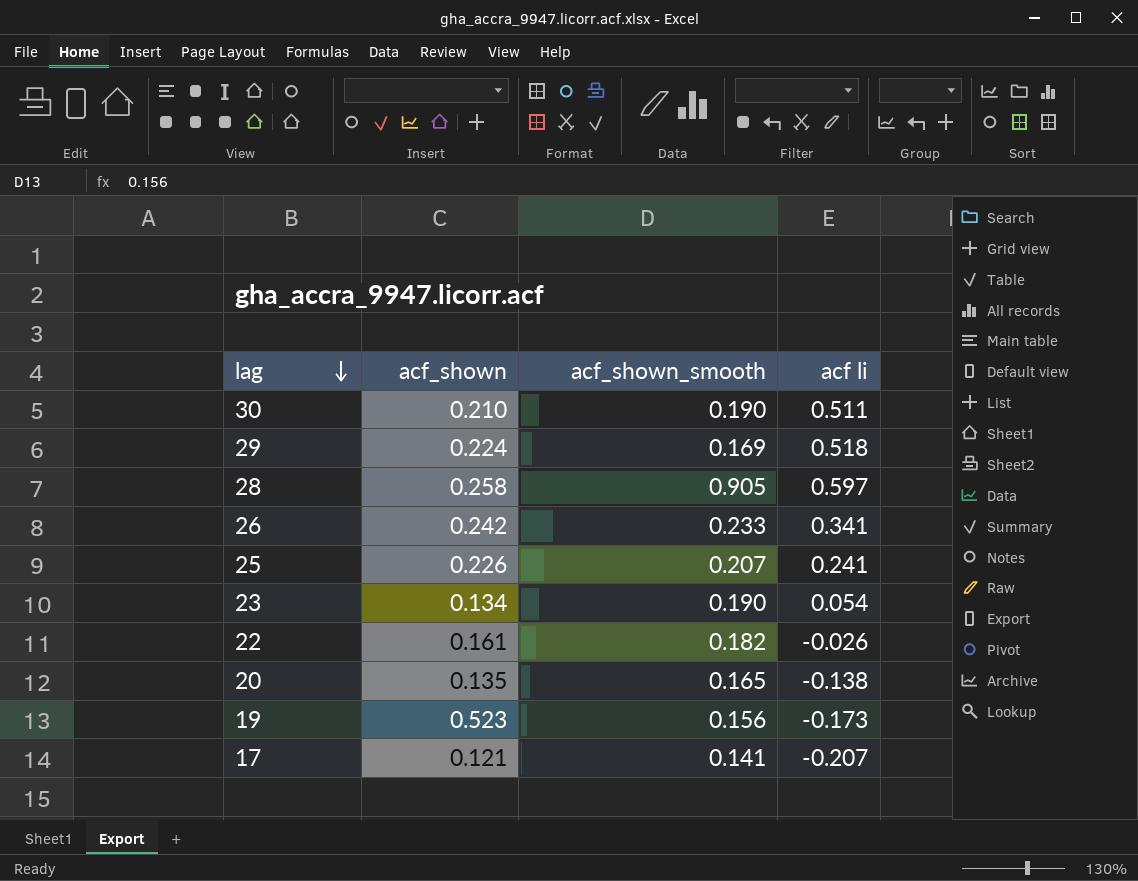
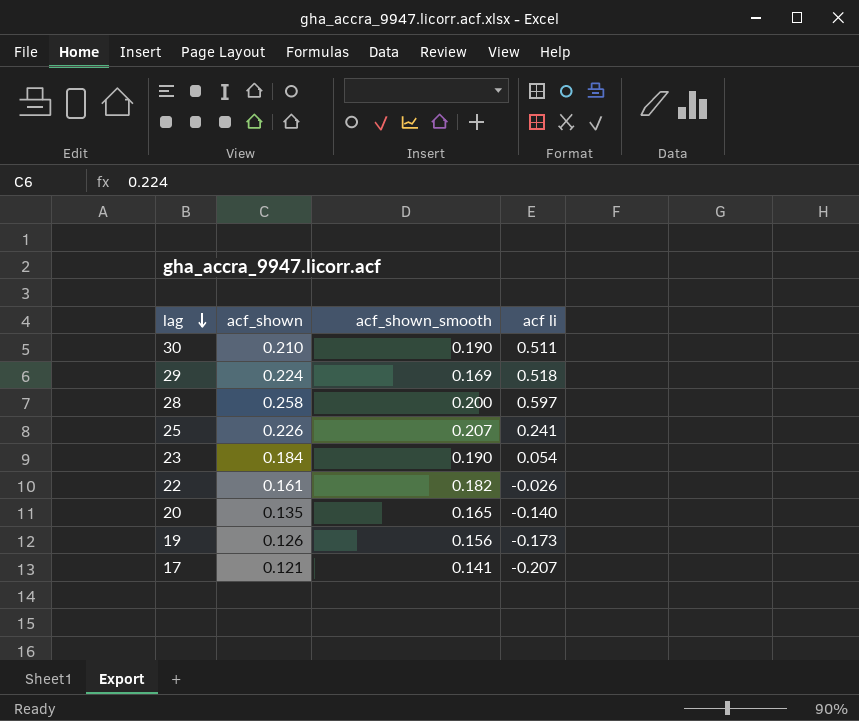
row 26: 0.242 | 0.233 | 0.341 -> none
28 | acf_shown_smooth: 0.905 -> 0.200
23 | acf_shown: 0.134 -> 0.184
20 | acf li: -0.138 -> -0.140
19 | acf_shown: 0.523 -> 0.126

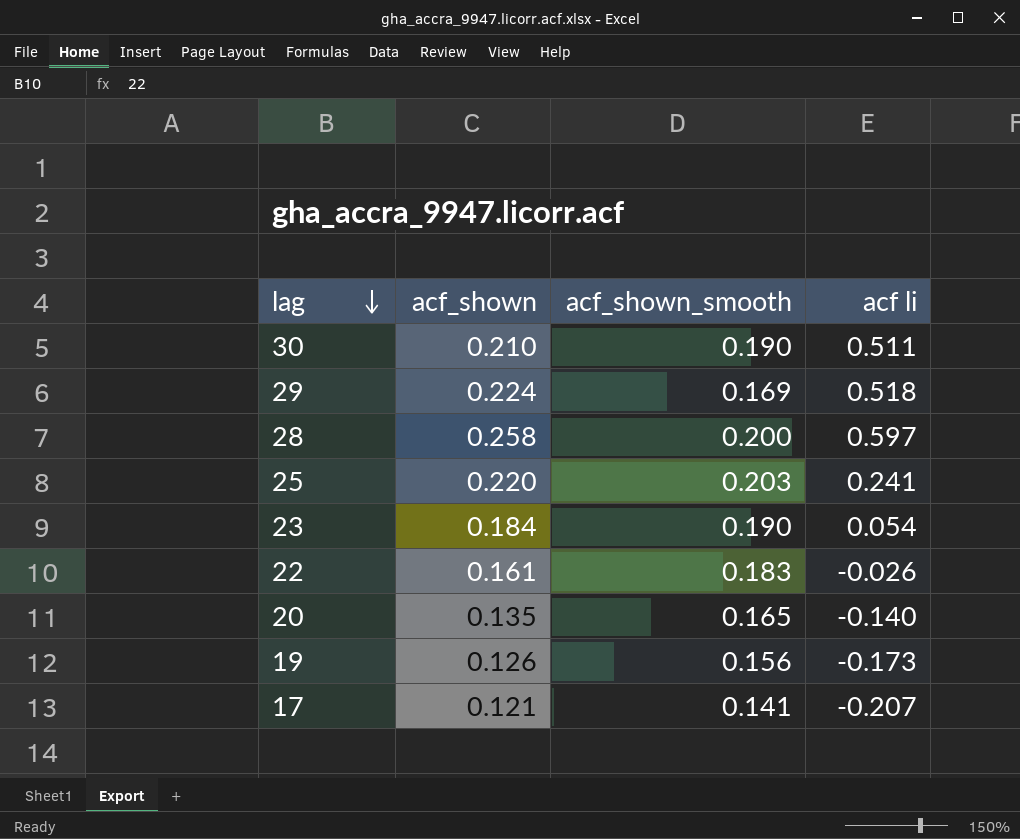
25 | acf_shown: 0.226 -> 0.220
25 | acf_shown_smooth: 0.207 -> 0.203
22 | acf_shown_smooth: 0.182 -> 0.183

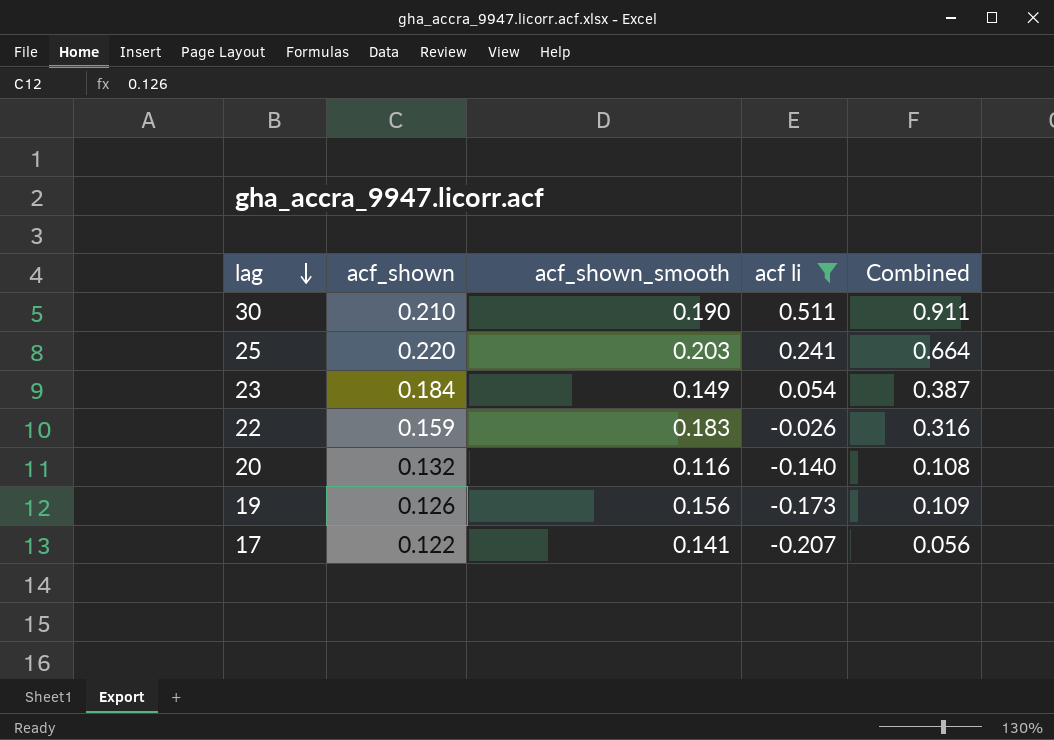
filter: none -> acf li <= 0.511
column Combined | formula: none -> [acf_shown] + [acf_shown_smooth] + [acf li]
23 | acf_shown_smooth: 0.190 -> 0.149
22 | acf_shown: 0.161 -> 0.159
20 | acf_shown: 0.135 -> 0.132
20 | acf_shown_smooth: 0.165 -> 0.116
17 | acf_shown: 0.121 -> 0.122

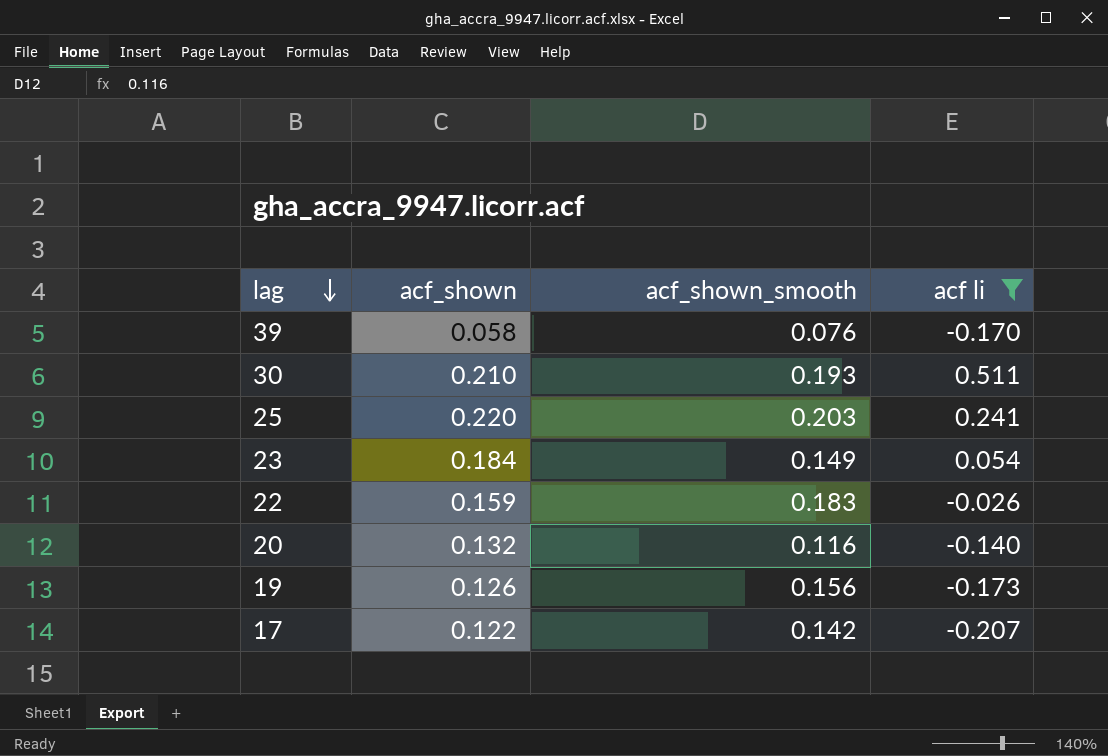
column Combined | formula: [acf_shown] + [acf_shown_smooth] + [acf li] -> none
row 39: none -> 0.058 | 0.076 | -0.170
30 | acf_shown_smooth: 0.190 -> 0.193
17 | acf_shown_smooth: 0.141 -> 0.142

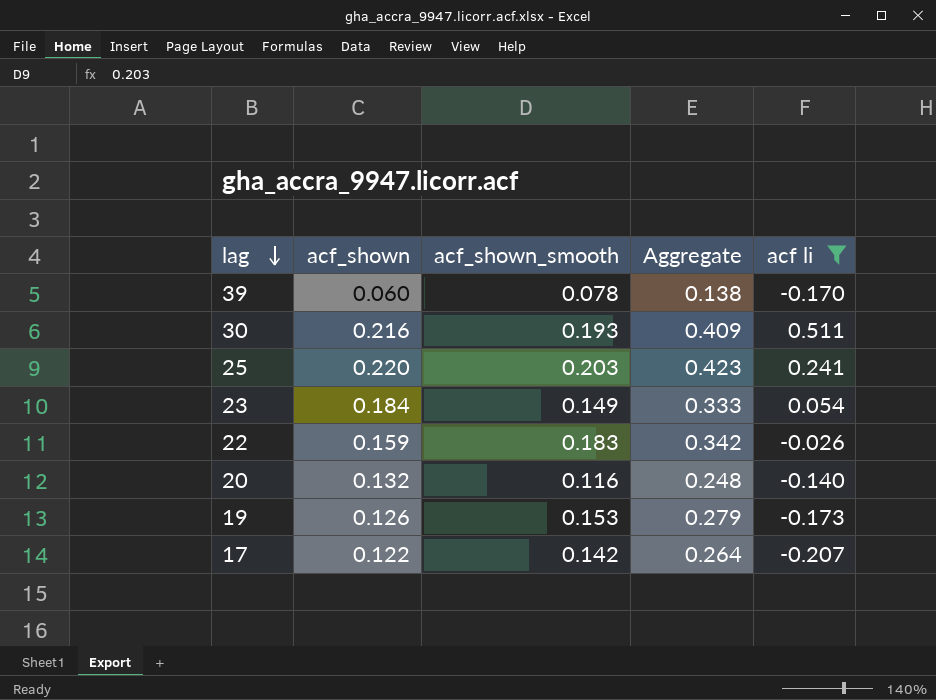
column Aggregate | formula: none -> [acf_shown] + [acf_shown_smooth]
39 | acf_shown: 0.058 -> 0.060
39 | acf_shown_smooth: 0.076 -> 0.078
30 | acf_shown: 0.210 -> 0.216
19 | acf_shown_smooth: 0.156 -> 0.153

